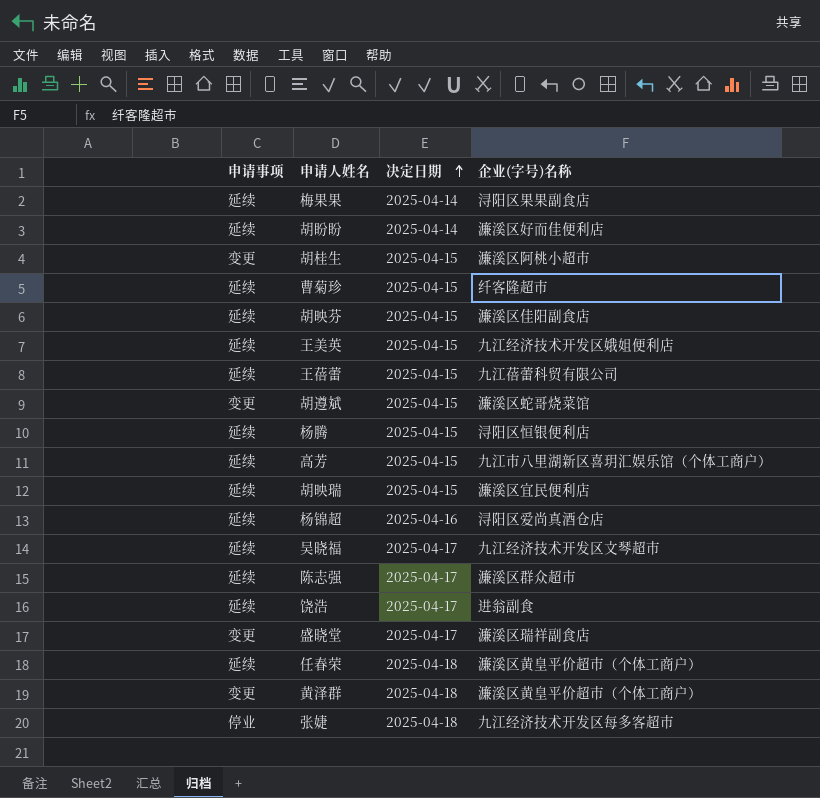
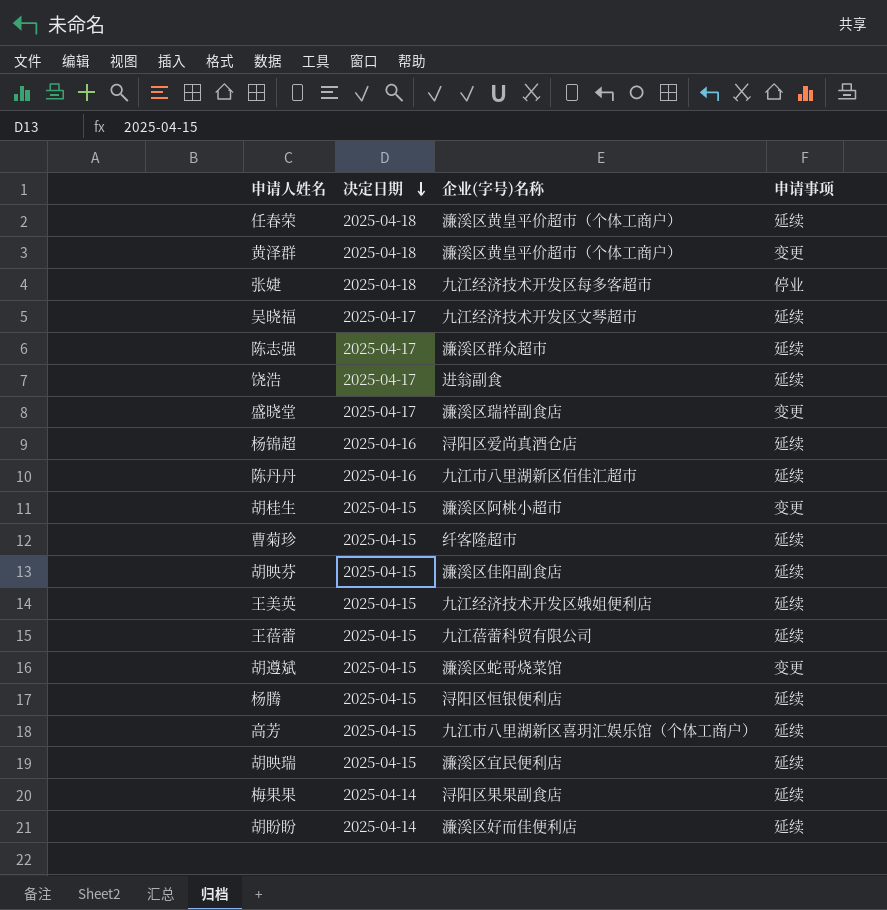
row order: 决定日期 ascending -> 决定日期 descending
column 申请事项 | position: 1 -> 4
row 陈丹丹: none -> 2025-04-16 | 九江市八里湖新区佰佳汇超市 | 延续

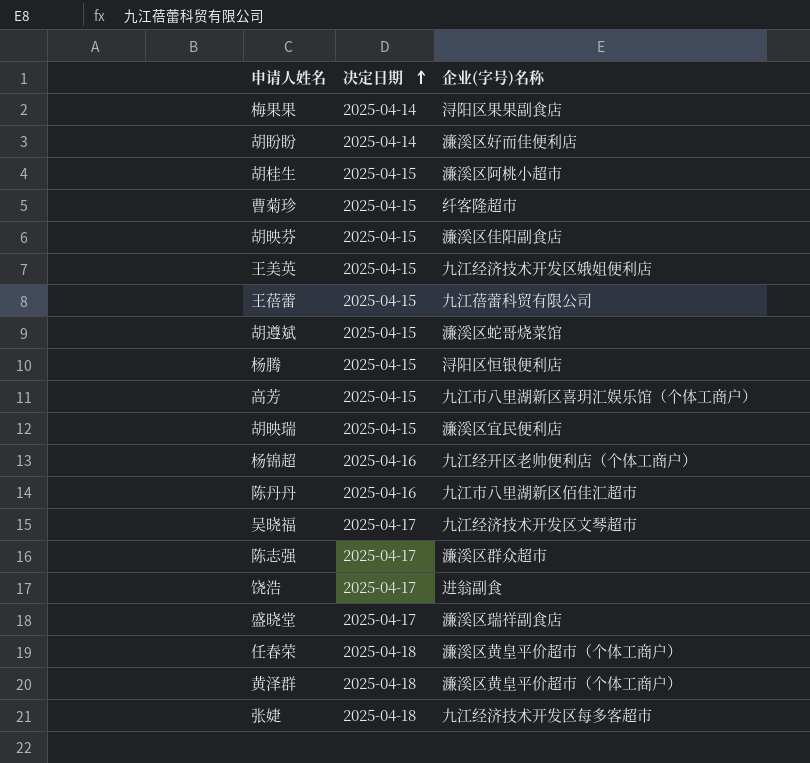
row order: 决定日期 descending -> 决定日期 ascending
column 申请事项 | position: 4 -> none
杨锦超 | 企业(字号)名称: 浔阳区爱尚真酒仓店 -> 九江经开区老帅便利店（个体工商户）

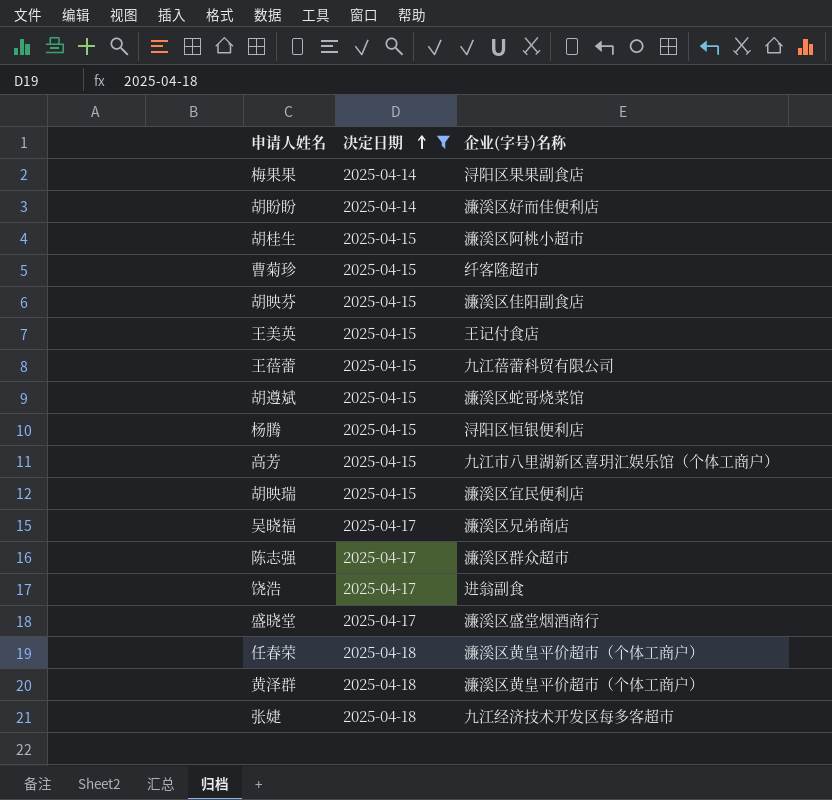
filter: none -> 决定日期 != 2025-04-16
王美英 | 企业(字号)名称: 九江经济技术开发区娥姐便利店 -> 王记付食店
吴晓福 | 企业(字号)名称: 九江经济技术开发区文琴超市 -> 濂溪区兄弟商店
盛晓堂 | 企业(字号)名称: 濂溪区瑞祥副食店 -> 濂溪区盛堂烟酒商行

